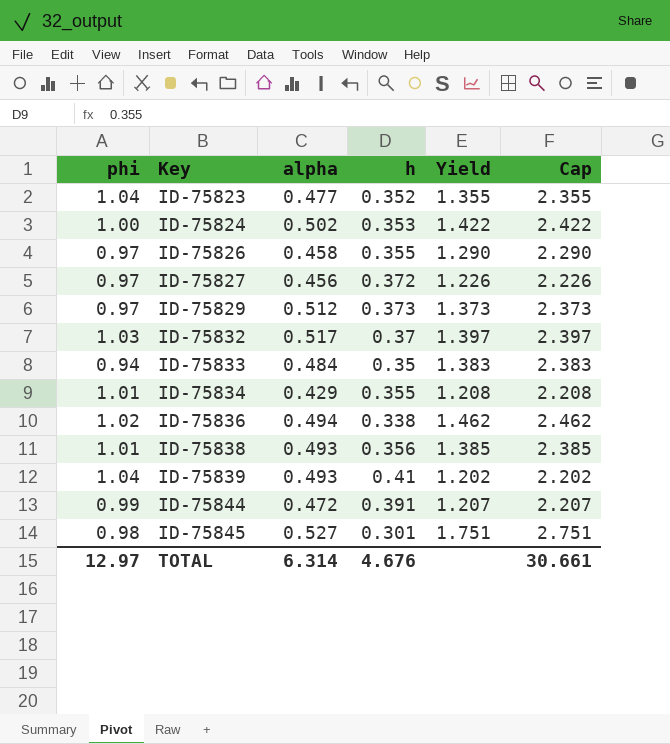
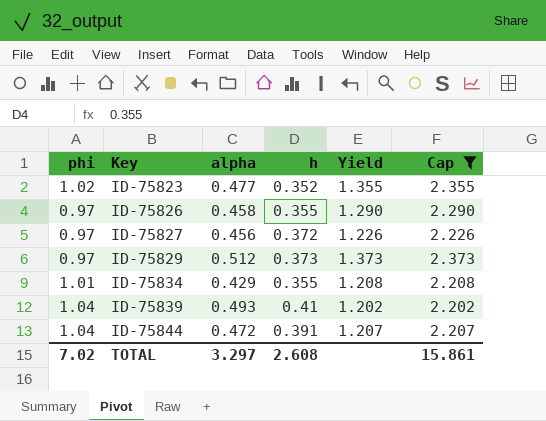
filter: none -> Cap <= 2.373
ID-75823 | phi: 1.04 -> 1.02
ID-75844 | phi: 0.99 -> 1.04
TOTAL | phi: 12.97 -> 7.02
TOTAL | alpha: 6.314 -> 3.297
TOTAL | h: 4.676 -> 2.608
TOTAL | Cap: 30.661 -> 15.861

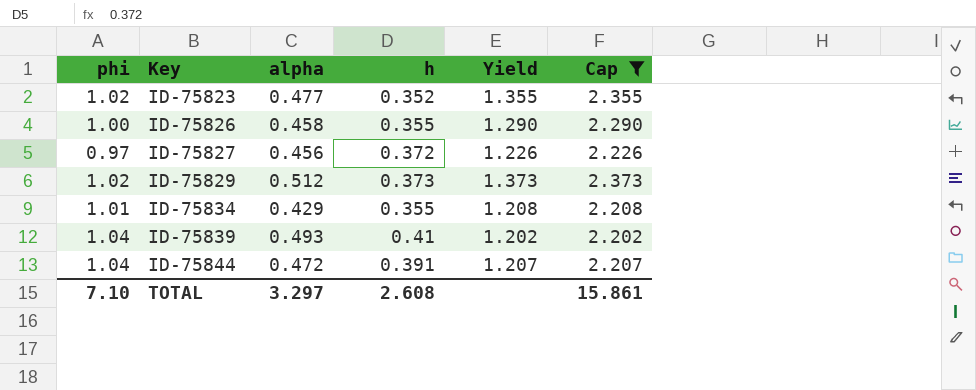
ID-75826 | phi: 0.97 -> 1.00
ID-75829 | phi: 0.97 -> 1.02
TOTAL | phi: 7.02 -> 7.10

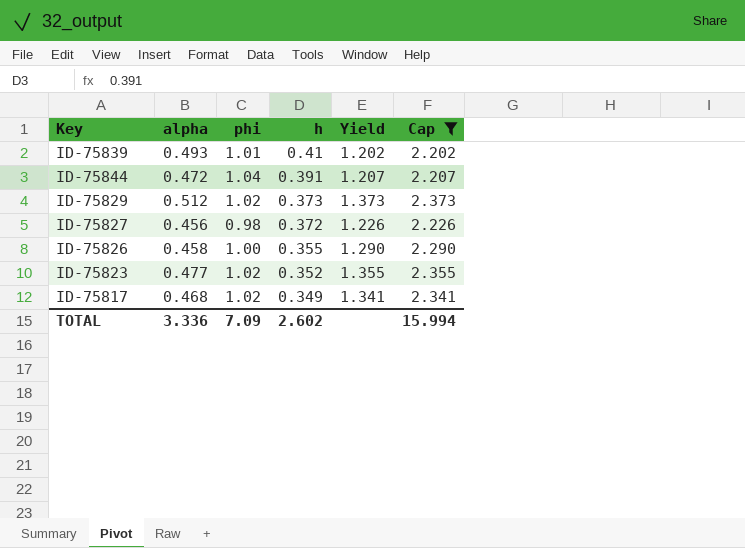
row order: Key ascending -> h descending
column phi | position: 1 -> 3
row ID-75834: 1.01 | 0.429 | 0.355 | 1.208 | 2.208 -> none
ID-75839 | phi: 1.04 -> 1.01
ID-75827 | phi: 0.97 -> 0.98
row ID-75817: none -> 0.468 | 1.02 | 0.349 | 1.341 | 2.341
TOTAL | alpha: 3.297 -> 3.336
TOTAL | phi: 7.10 -> 7.09
TOTAL | h: 2.608 -> 2.602
TOTAL | Cap: 15.861 -> 15.994

